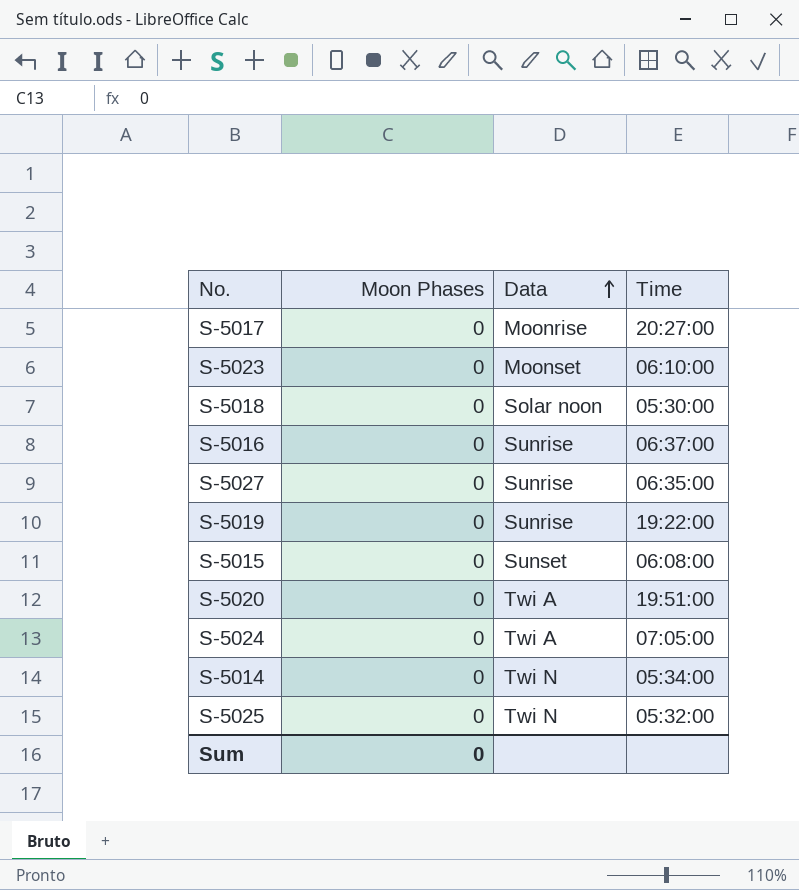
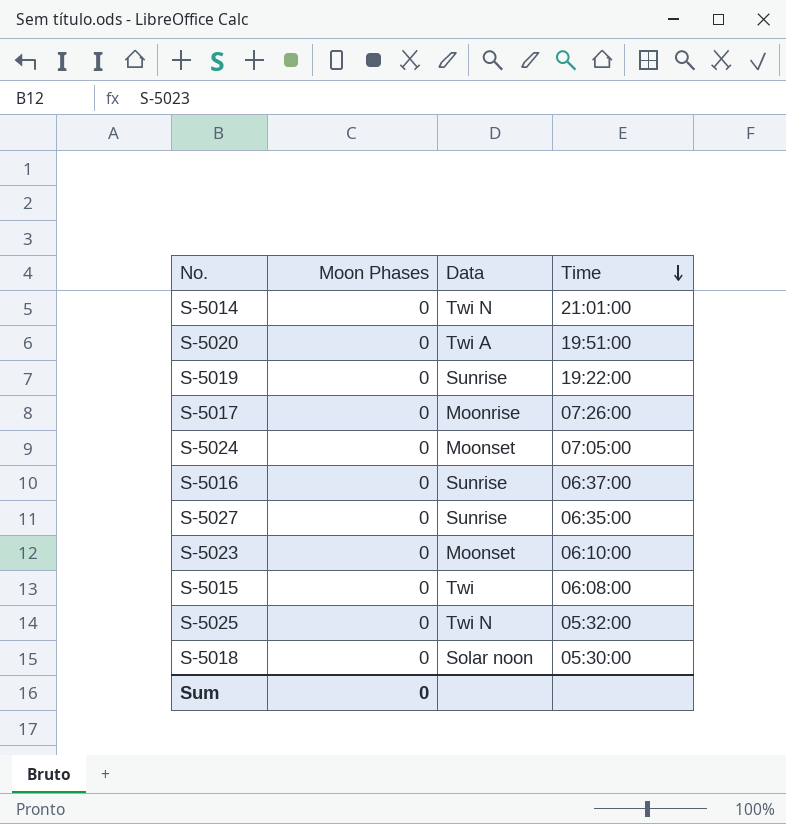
row order: Data ascending -> Time descending
S-5014 | Time: 05:34:00 -> 21:01:00
S-5017 | Time: 20:27:00 -> 07:26:00
S-5024 | Data: Twi A -> Moonset
S-5015 | Data: Sunset -> Twi

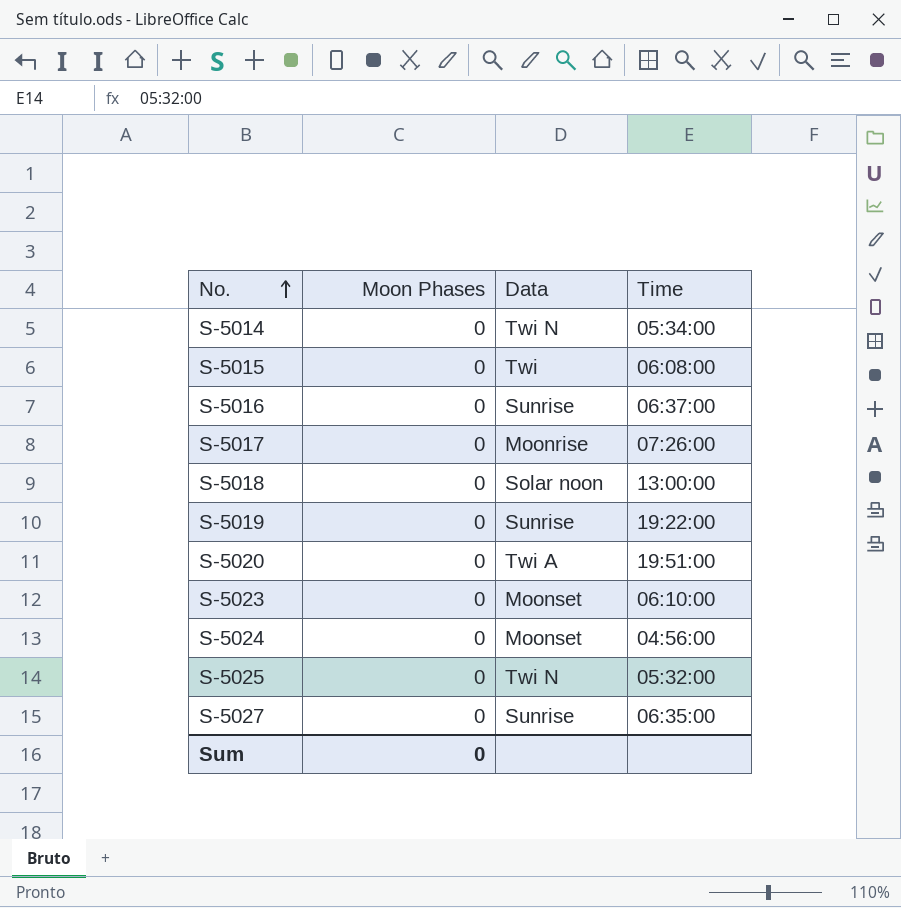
row order: Time descending -> No. ascending
S-5014 | Time: 21:01:00 -> 05:34:00
S-5018 | Time: 05:30:00 -> 13:00:00
S-5024 | Time: 07:05:00 -> 04:56:00

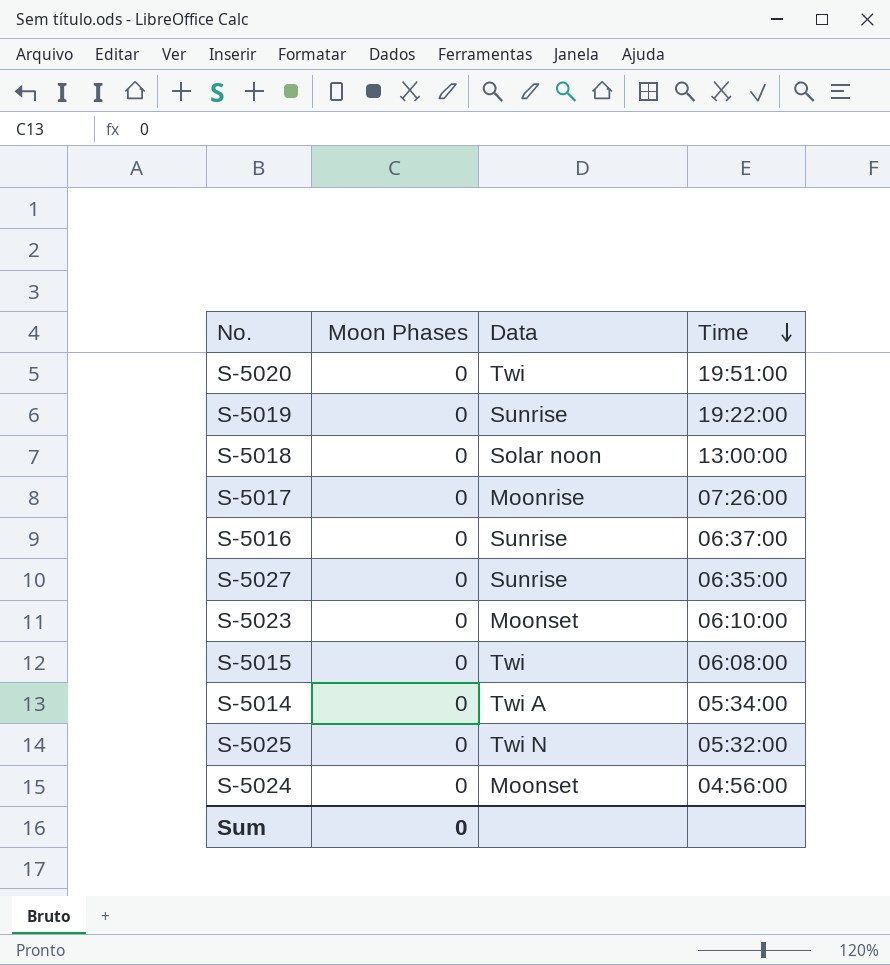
row order: No. ascending -> Time descending
S-5020 | Data: Twi A -> Twi
S-5014 | Data: Twi N -> Twi A

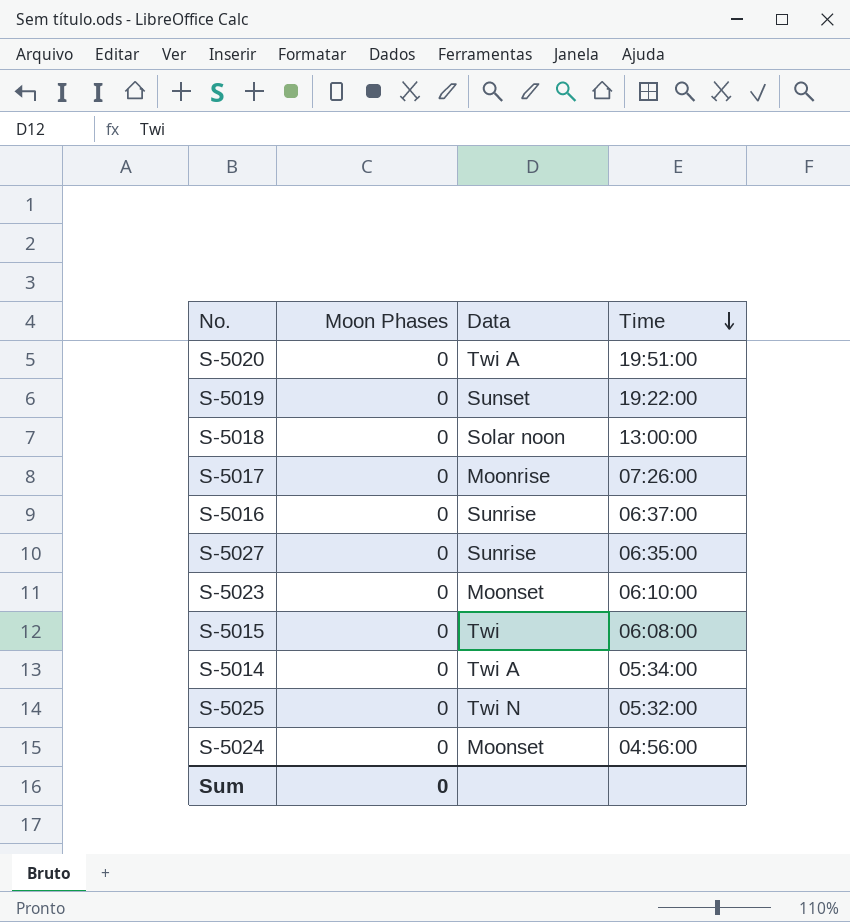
S-5020 | Data: Twi -> Twi A
S-5019 | Data: Sunrise -> Sunset

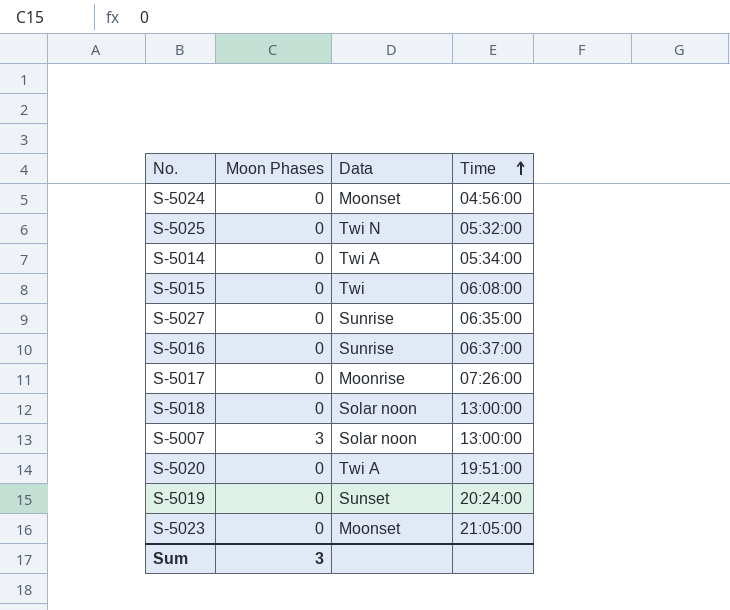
row order: Time descending -> Time ascending
row S-5007: none -> 3 | Solar noon | 13:00:00
S-5019 | Time: 19:22:00 -> 20:24:00
S-5023 | Time: 06:10:00 -> 21:05:00
Sum | Moon Phases: 0 -> 3

